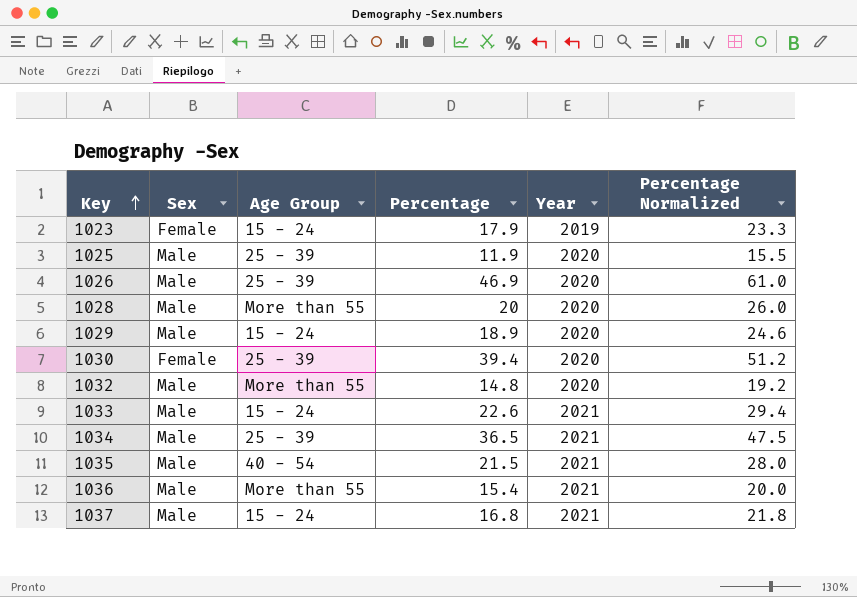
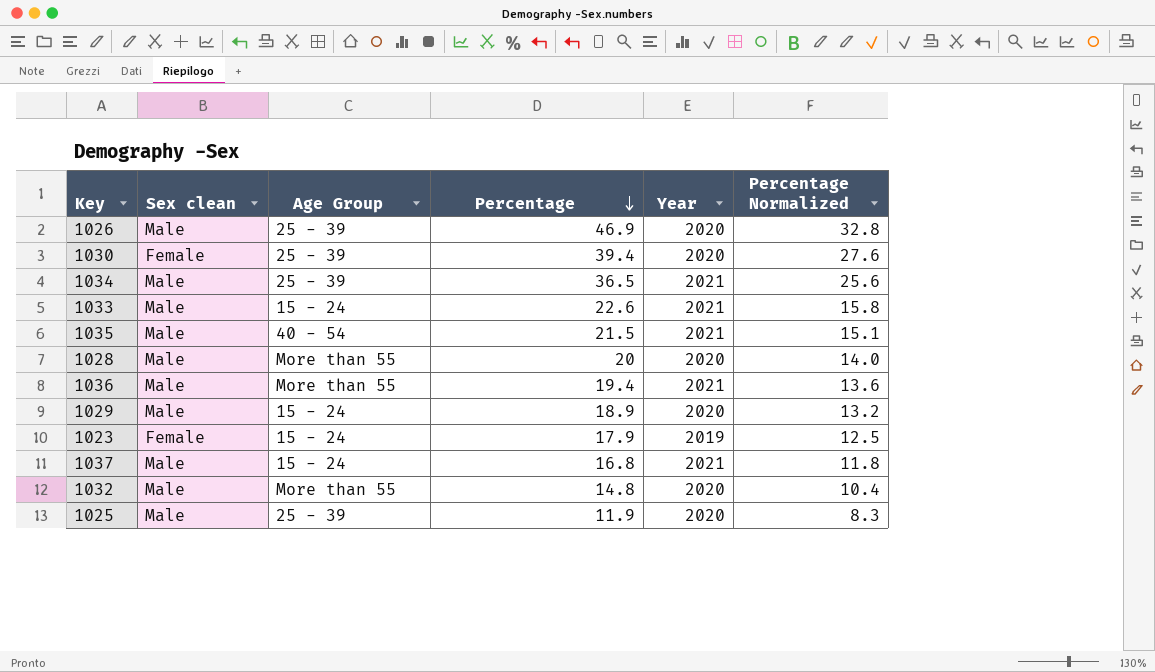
row order: Key ascending -> Percentage descending
column name: Sex -> Sex clean
column Percentage Normalized | formula: [Percentage] * 1.3 -> [Percentage] * 0.7
1036 | Percentage: 15.4 -> 19.4

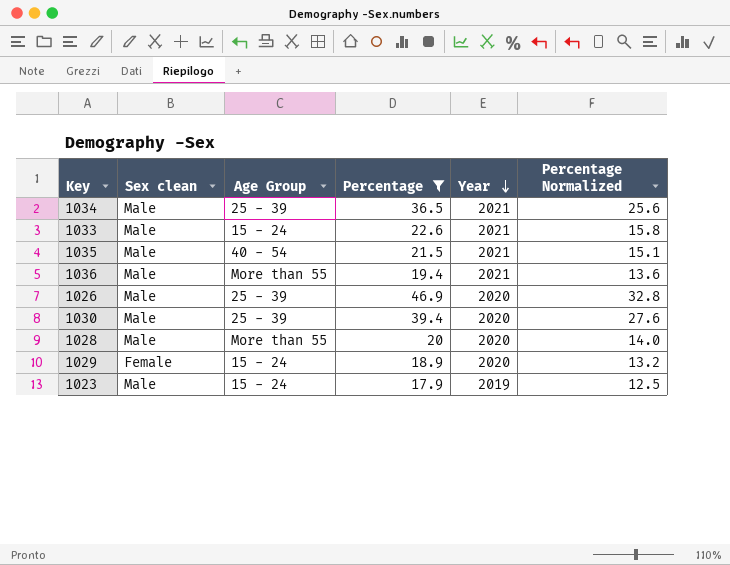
filter: none -> Percentage >= 17.9
row order: Percentage descending -> Year descending
1030 | Sex clean: Female -> Male
1029 | Sex clean: Male -> Female
1023 | Sex clean: Female -> Male

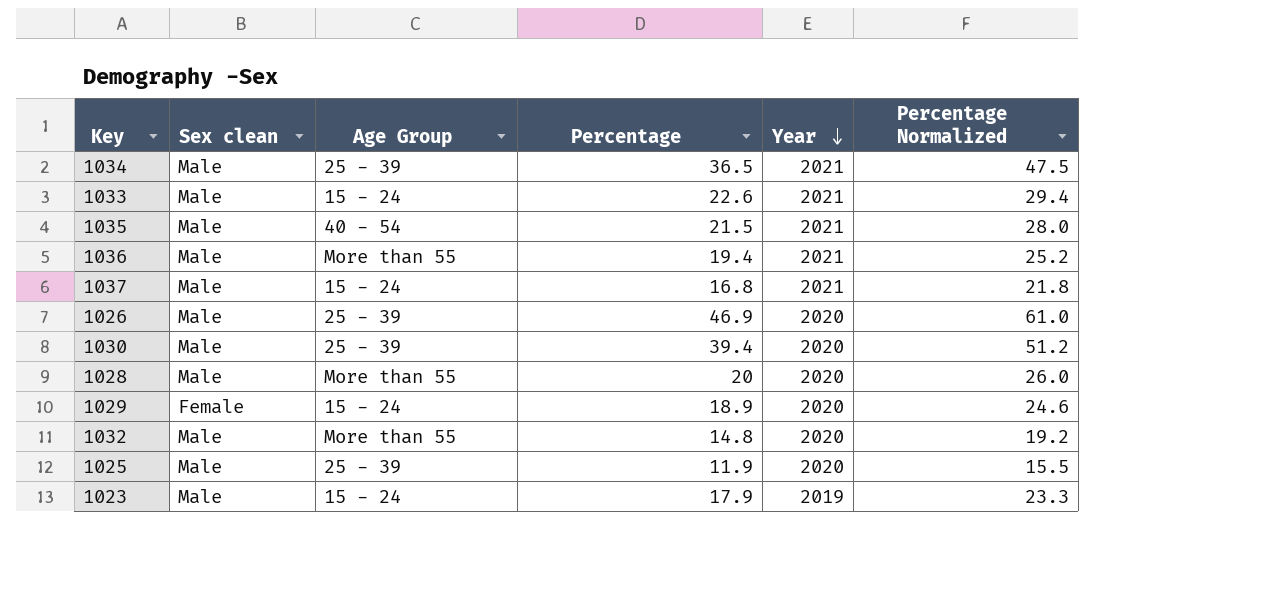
filter: Percentage >= 17.9 -> none
column Percentage Normalized | formula: [Percentage] * 0.7 -> [Percentage] * 1.3

